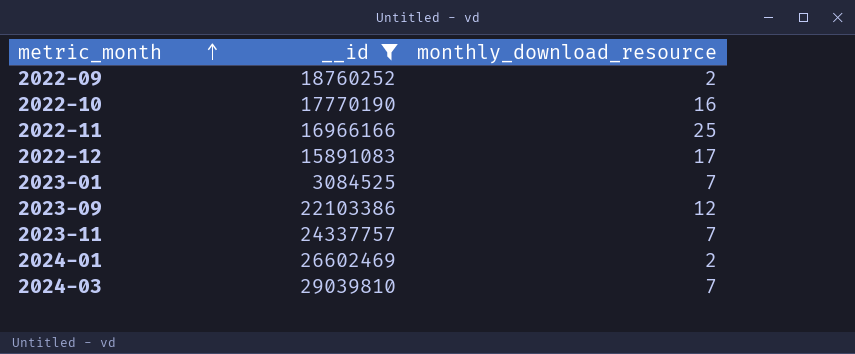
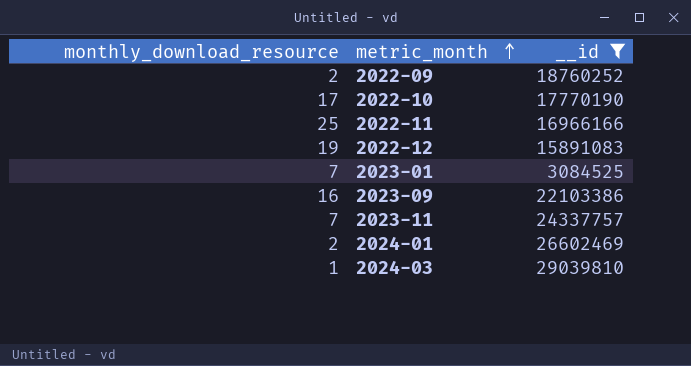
column monthly_download_resource | position: 3 -> 1
2022-10 | monthly_download_resource: 16 -> 17
2022-12 | monthly_download_resource: 17 -> 19
2023-09 | monthly_download_resource: 12 -> 16
2024-03 | monthly_download_resource: 7 -> 1

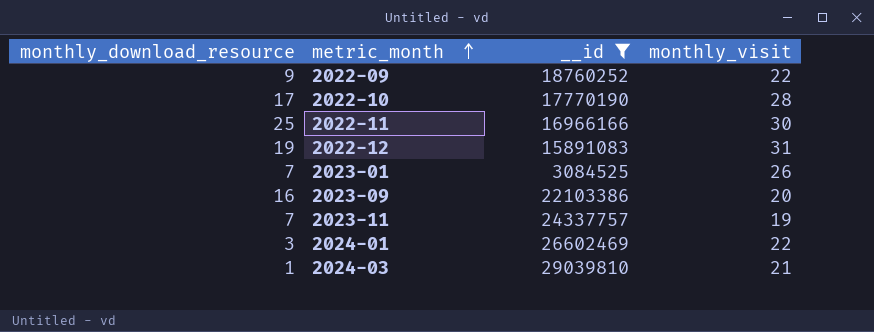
column monthly_visit | position: none -> 4
2022-09 | monthly_download_resource: 2 -> 9
2024-01 | monthly_download_resource: 2 -> 3

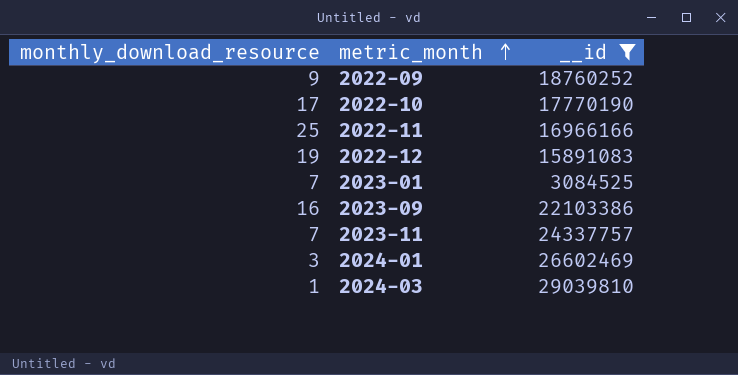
column monthly_visit | position: 4 -> none

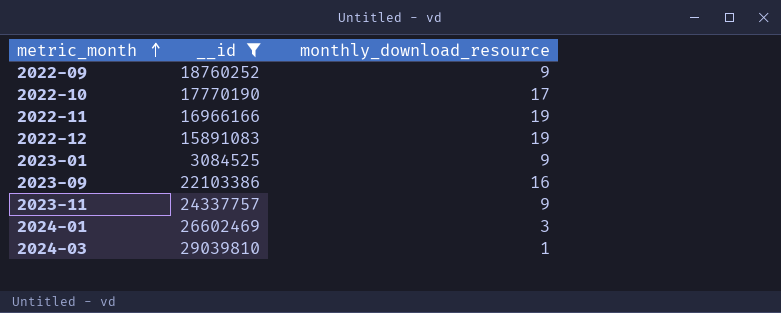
column monthly_download_resource | position: 1 -> 3
2022-11 | monthly_download_resource: 25 -> 19
2023-01 | monthly_download_resource: 7 -> 9
2023-11 | monthly_download_resource: 7 -> 9

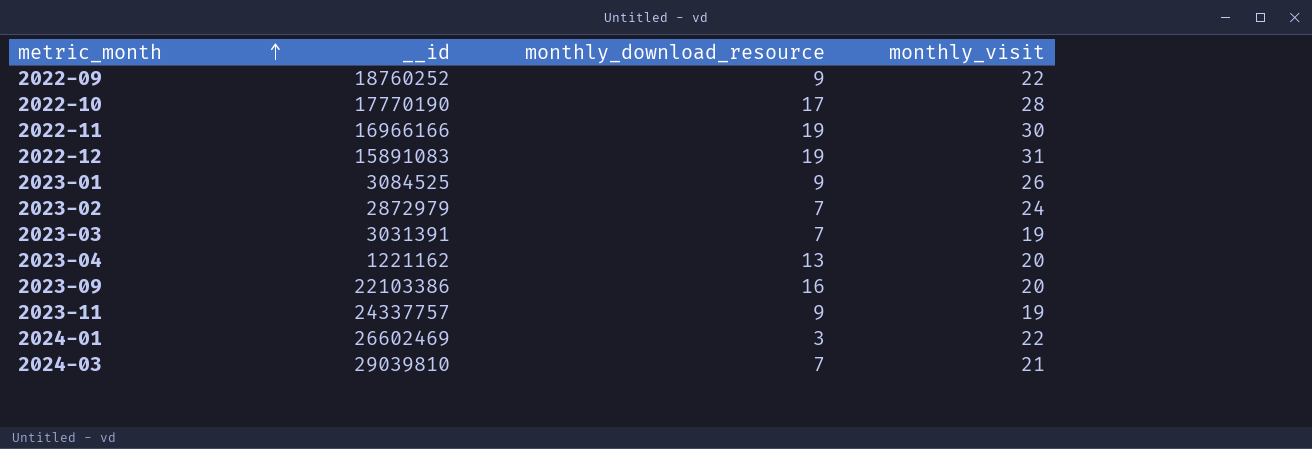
filter: __id >= 3084525 -> none
column monthly_visit | position: none -> 4
2024-03 | monthly_download_resource: 1 -> 7

